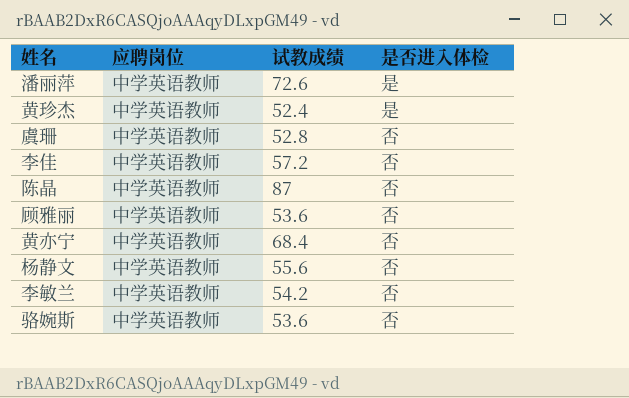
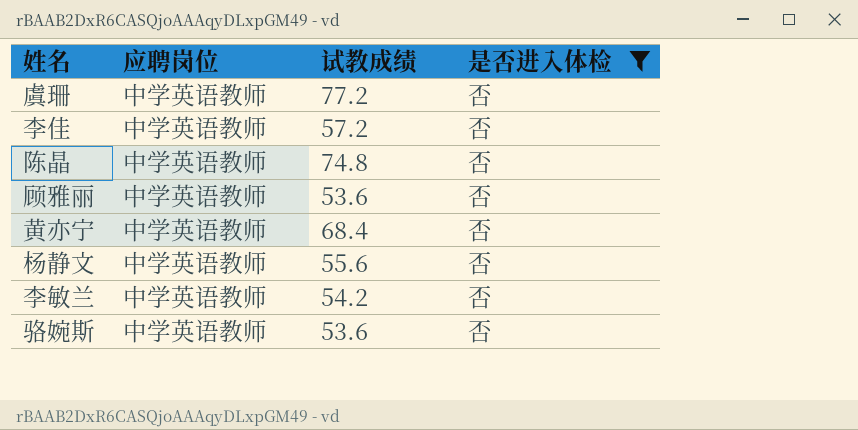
filter: none -> 是否进入体检 = 否
虞珊 | 试教成绩: 52.8 -> 77.2
陈晶 | 试教成绩: 87 -> 74.8

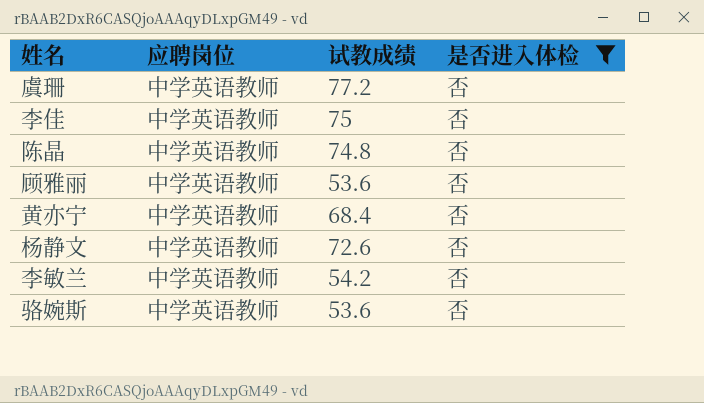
李佳 | 试教成绩: 57.2 -> 75
杨静文 | 试教成绩: 55.6 -> 72.6

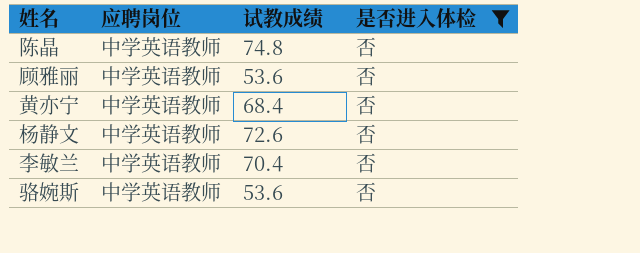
row 虞珊: 中学英语教师 | 77.2 | 否 -> none
row 李佳: 中学英语教师 | 75 | 否 -> none
李敏兰 | 试教成绩: 54.2 -> 70.4

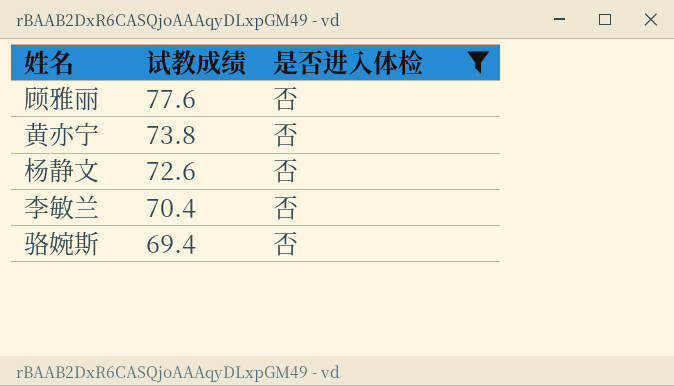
column 应聘岗位 | position: 2 -> none
row 陈晶: 中学英语教师 | 74.8 | 否 -> none
顾雅丽 | 试教成绩: 53.6 -> 77.6
黄亦宁 | 试教成绩: 68.4 -> 73.8
骆婉斯 | 试教成绩: 53.6 -> 69.4

